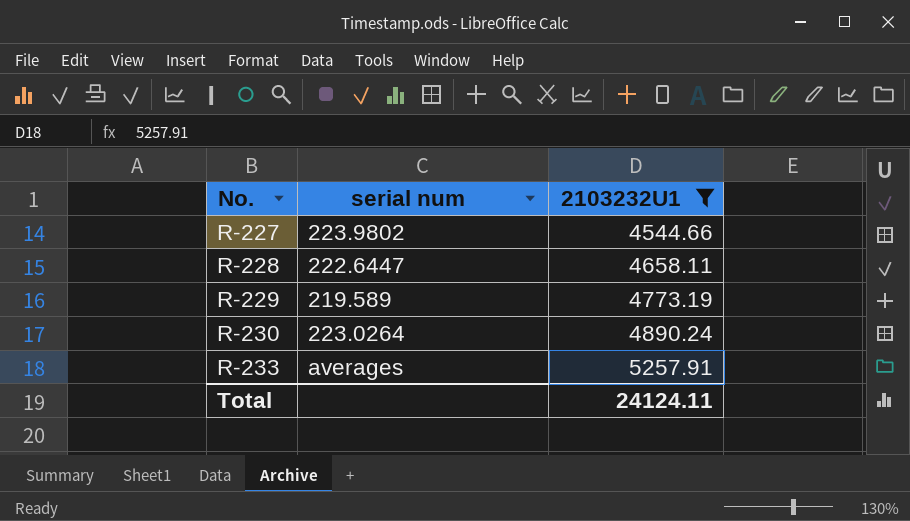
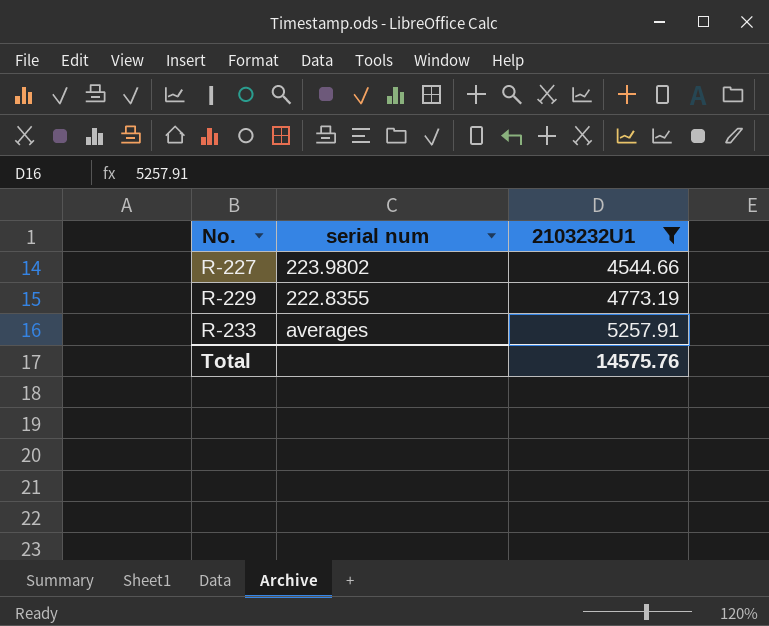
row R-228: 222.6447 | 4658.11 -> none
row R-230: 223.0264 | 4890.24 -> none
R-229 | serial num: 219.589 -> 222.8355
Total | 2103232U1: 24124.11 -> 14575.76

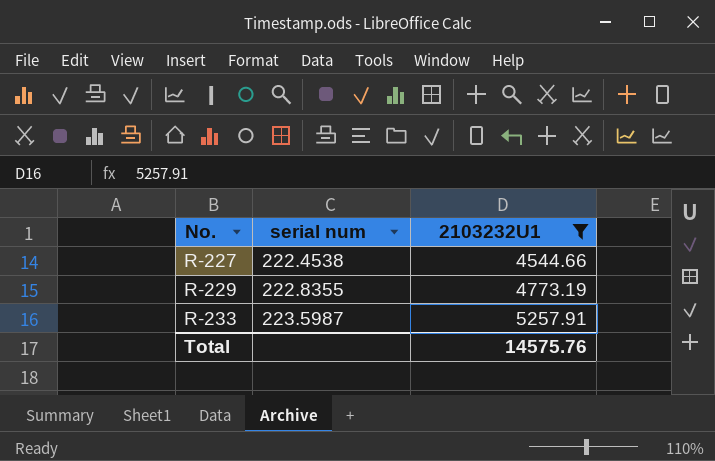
R-227 | serial num: 223.9802 -> 222.4538
R-233 | serial num: averages -> 223.5987

